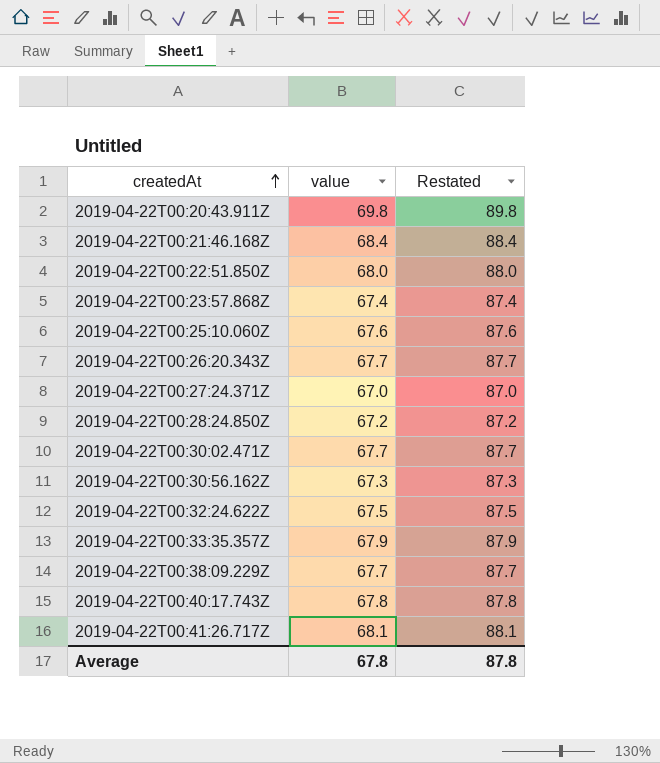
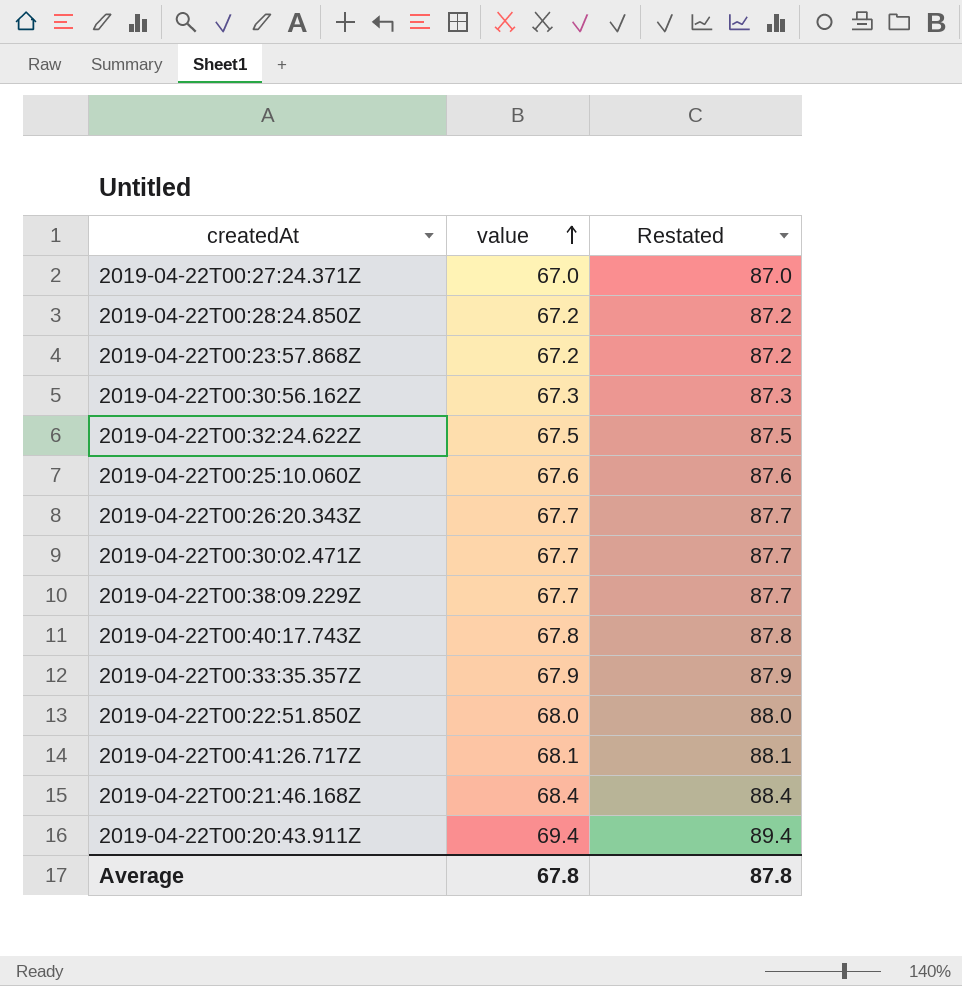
row order: createdAt ascending -> value ascending
2019-04-22T00:23:57.868Z | value: 67.4 -> 67.2
2019-04-22T00:23:57.868Z | Restated: 87.4 -> 87.2
2019-04-22T00:20:43.911Z | value: 69.8 -> 69.4
2019-04-22T00:20:43.911Z | Restated: 89.8 -> 89.4

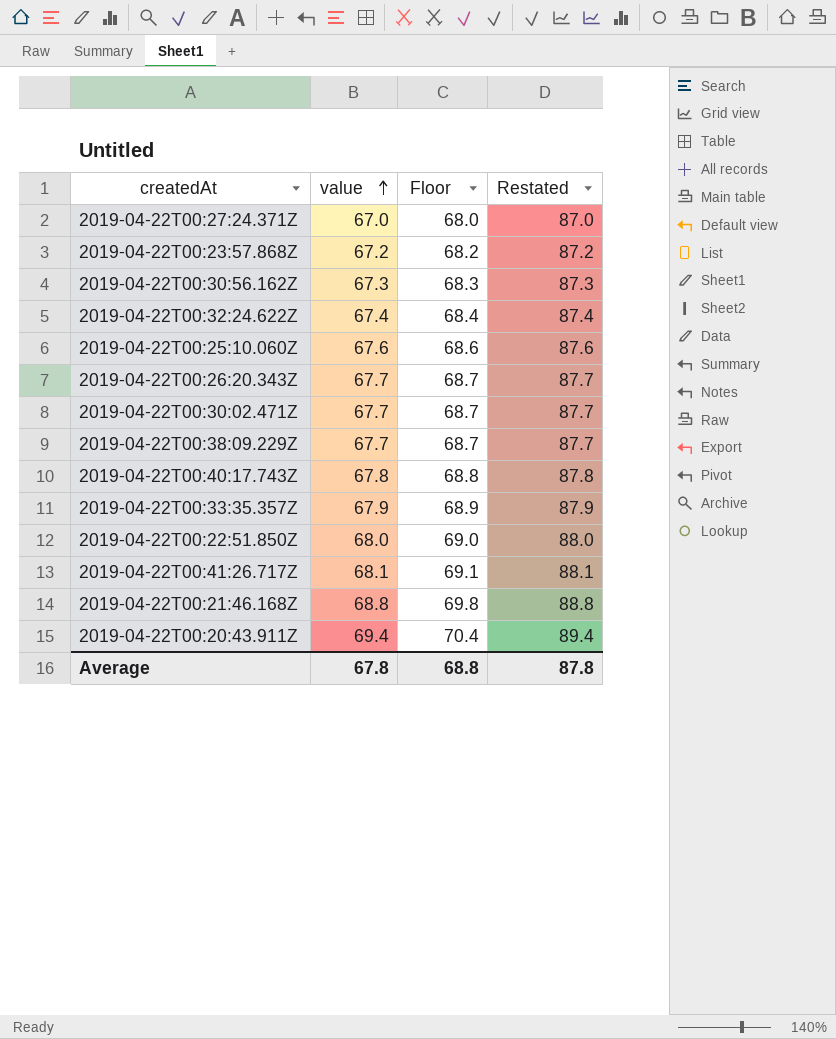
column Floor | formula: none -> [value] + 1
row 2019-04-22T00:28:24.850Z: 67.2 | 87.2 -> none
2019-04-22T00:32:24.622Z | value: 67.5 -> 67.4
2019-04-22T00:32:24.622Z | Restated: 87.5 -> 87.4
2019-04-22T00:21:46.168Z | value: 68.4 -> 68.8
2019-04-22T00:21:46.168Z | Restated: 88.4 -> 88.8

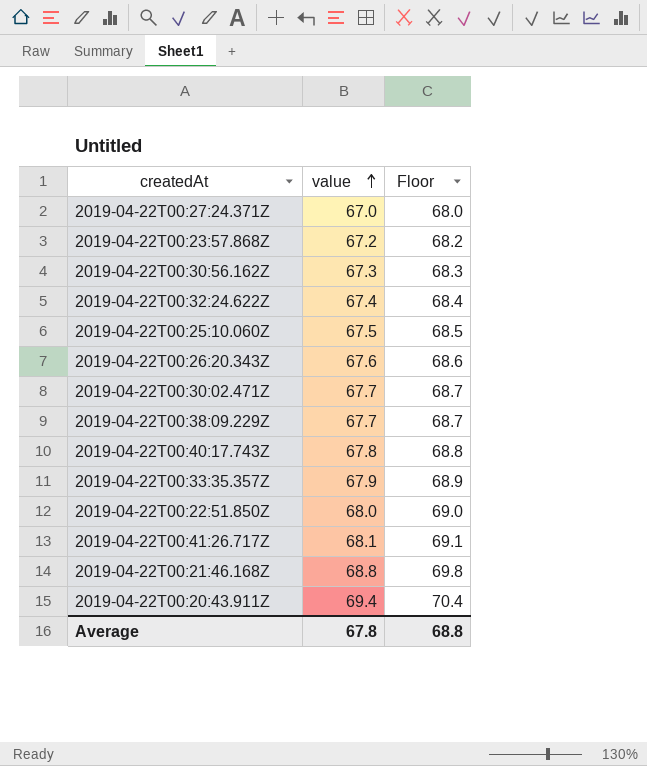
column Restated | formula: [value] + 20 -> none
2019-04-22T00:25:10.060Z | value: 67.6 -> 67.5
2019-04-22T00:25:10.060Z | Floor: 68.6 -> 68.5
2019-04-22T00:26:20.343Z | value: 67.7 -> 67.6
2019-04-22T00:26:20.343Z | Floor: 68.7 -> 68.6

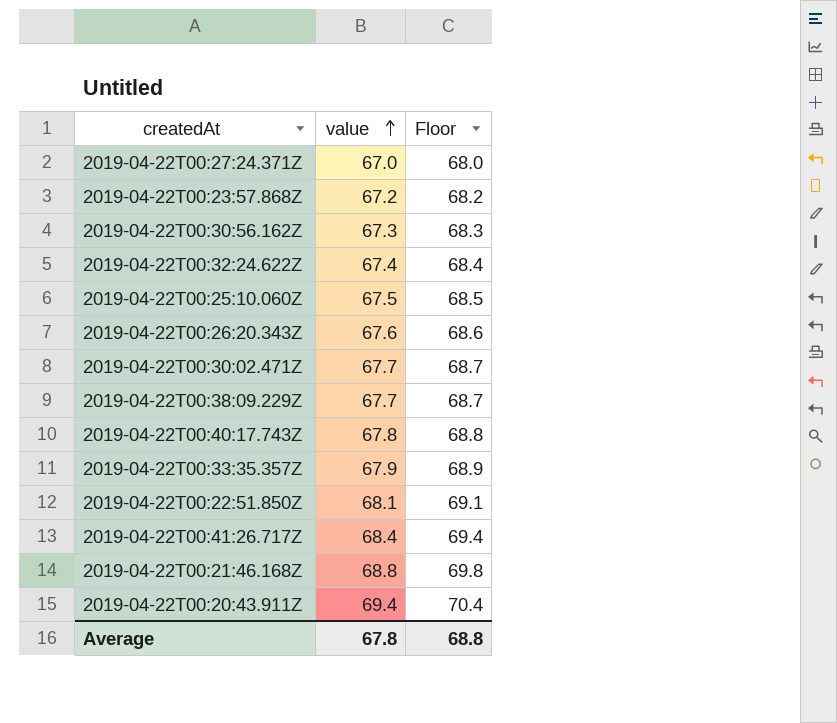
2019-04-22T00:22:51.850Z | value: 68.0 -> 68.1
2019-04-22T00:22:51.850Z | Floor: 69.0 -> 69.1
2019-04-22T00:41:26.717Z | value: 68.1 -> 68.4
2019-04-22T00:41:26.717Z | Floor: 69.1 -> 69.4

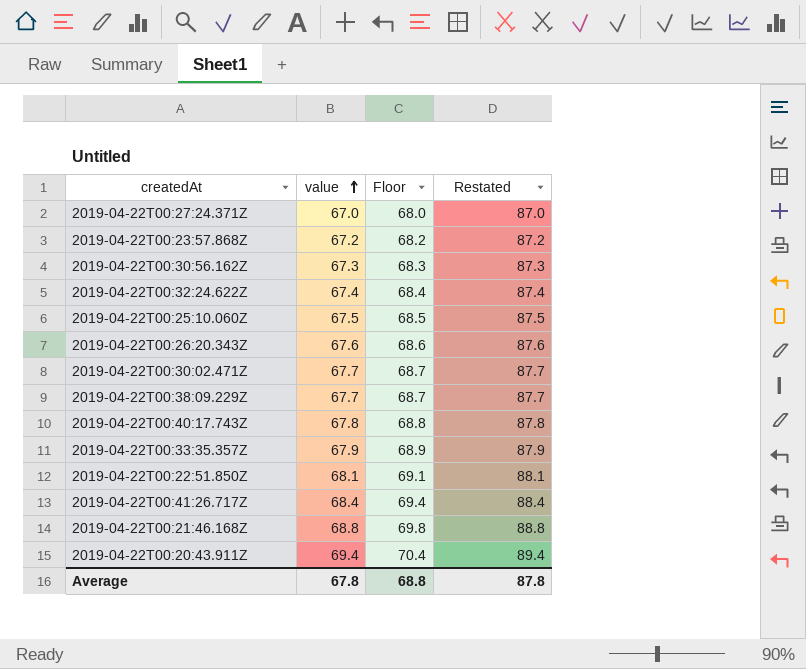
column Restated | formula: none -> [value] + 20

